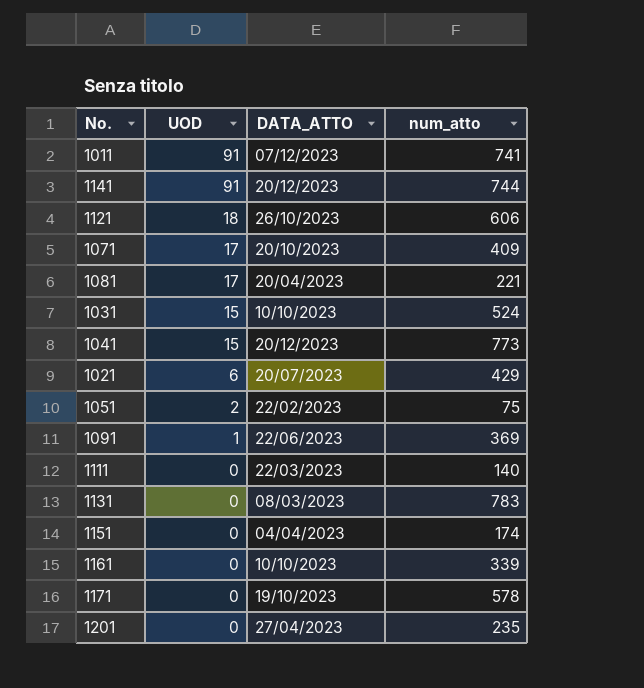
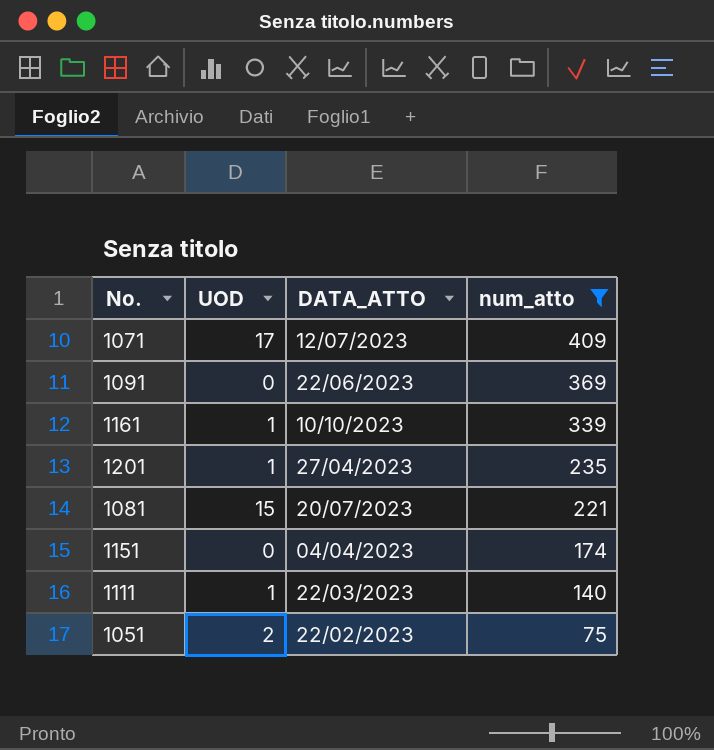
filter: none -> num_atto <= 409
row order: UOD descending -> num_atto descending
1071 | DATA_ATTO: 20/10/2023 -> 12/07/2023
1091 | UOD: 1 -> 0
1161 | UOD: 0 -> 1
1201 | UOD: 0 -> 1
1081 | UOD: 17 -> 15
1081 | DATA_ATTO: 20/04/2023 -> 20/07/2023
1111 | UOD: 0 -> 1

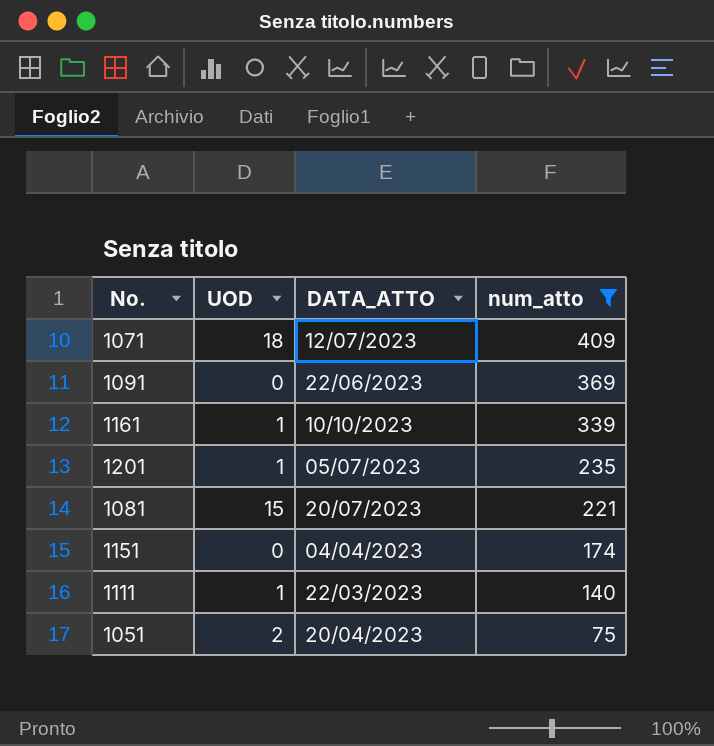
1071 | UOD: 17 -> 18
1201 | DATA_ATTO: 27/04/2023 -> 05/07/2023
1051 | DATA_ATTO: 22/02/2023 -> 20/04/2023

